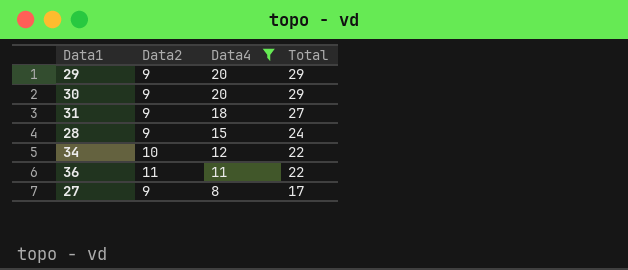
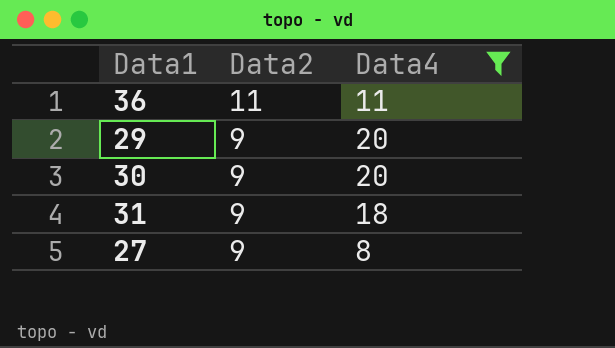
row order: Data4 descending -> Data2 descending
column Total | formula: [Data2] + [Data4] -> none
row 28: 9 | 15 | 24 -> none
row 34: 10 | 12 | 22 -> none

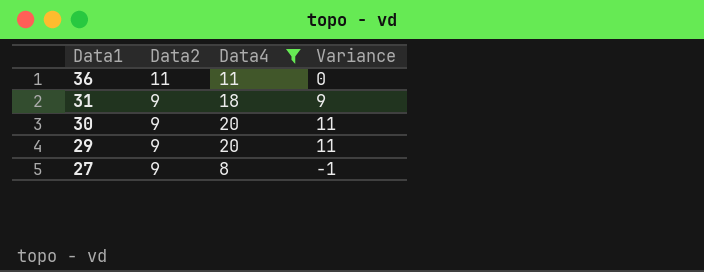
row order: Data2 descending -> Data1 descending
column Variance | formula: none -> [Data4] - [Data2]

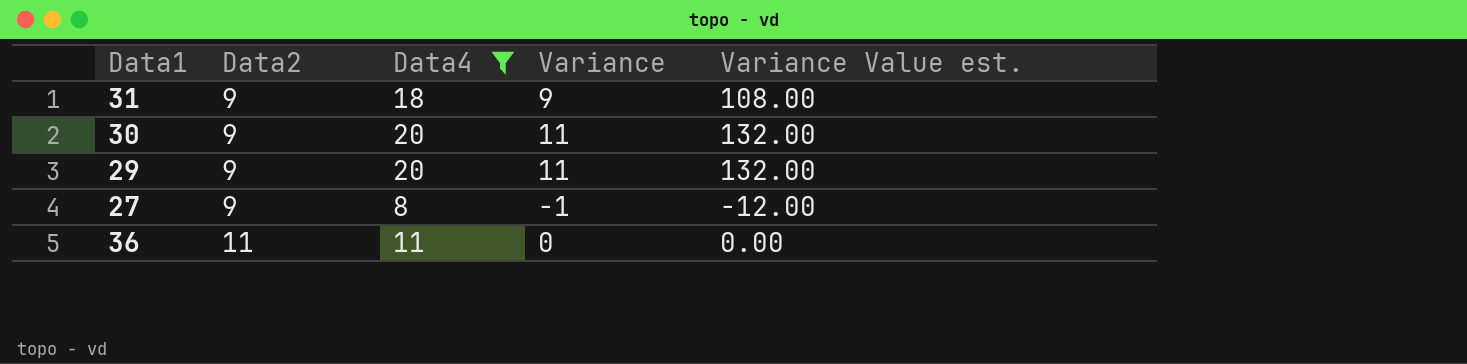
row order: Data1 descending -> Data2 ascending
column Variance Value est. | formula: none -> [Variance] * 12

